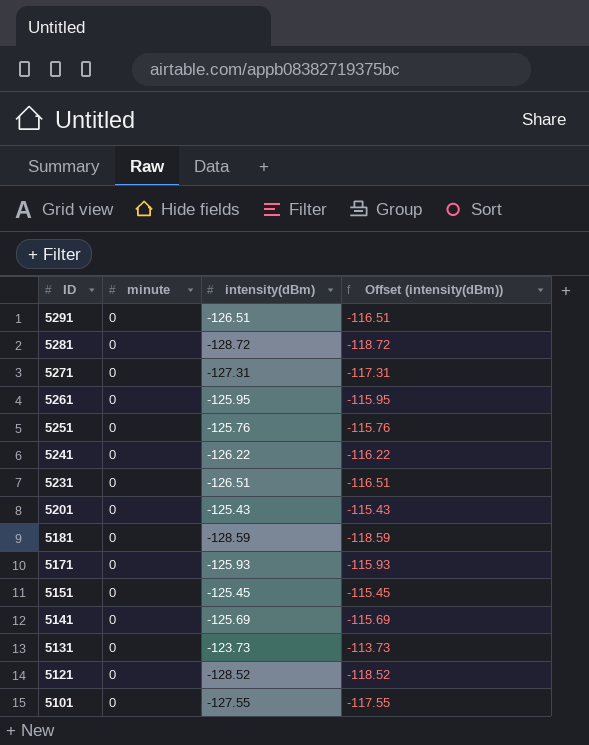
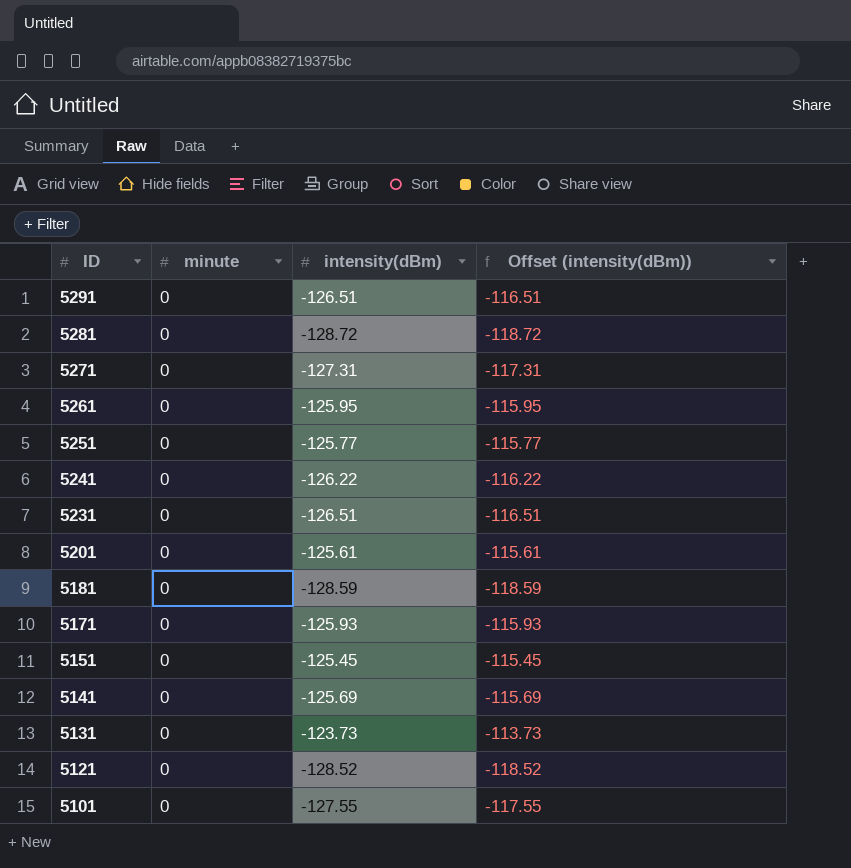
5251 | intensity(dBm): -125.76 -> -125.77
5251 | Offset (intensity(dBm)): -115.76 -> -115.77
5201 | intensity(dBm): -125.43 -> -125.61
5201 | Offset (intensity(dBm)): -115.43 -> -115.61

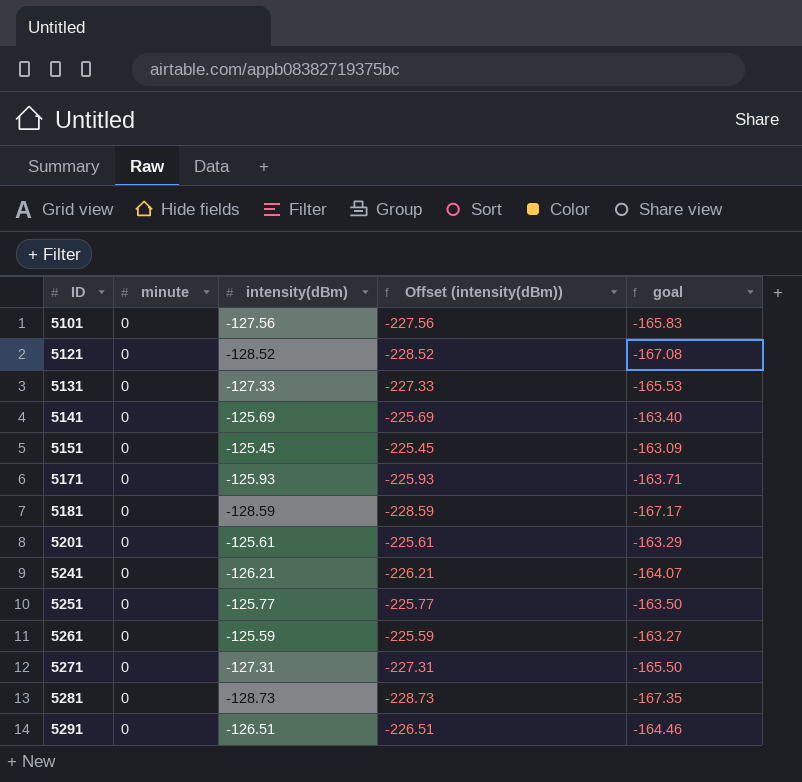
row order: ID descending -> ID ascending
column Offset (intensity(dBm)) | formula: [intensity(dBm)] + 10 -> [intensity(dBm)] - 100
column goal | formula: none -> [intensity(dBm)] * 1.3
row 5231: 0 | -126.51 | -116.51 -> none
5101 | intensity(dBm): -127.55 -> -127.56
5131 | intensity(dBm): -123.73 -> -127.33
5241 | intensity(dBm): -126.22 -> -126.21
5261 | intensity(dBm): -125.95 -> -125.59
5281 | intensity(dBm): -128.72 -> -128.73

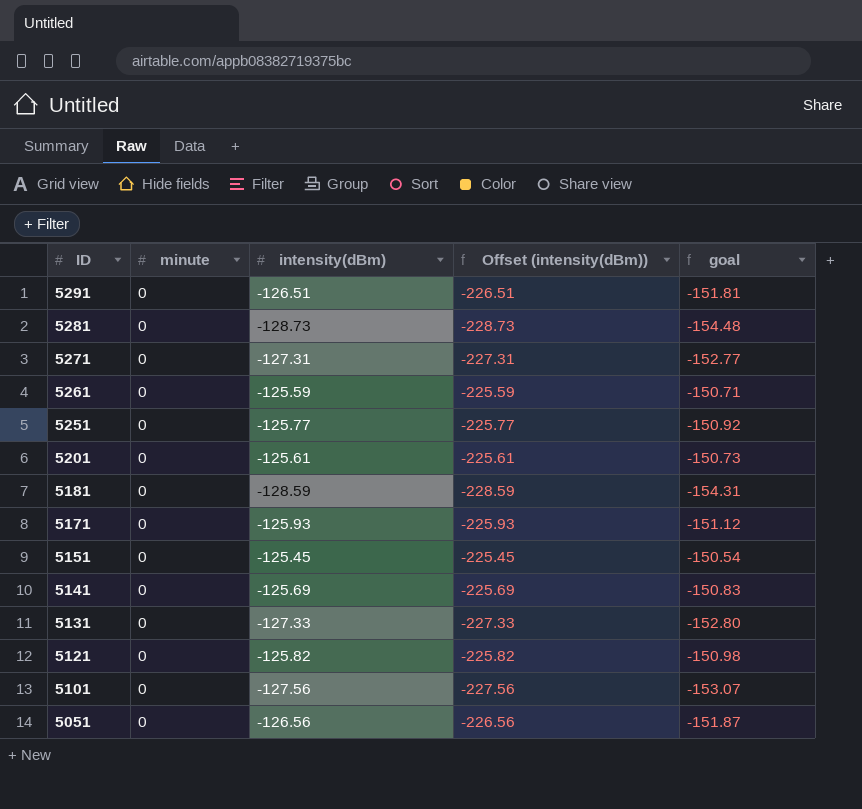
row order: ID ascending -> ID descending
column goal | formula: [intensity(dBm)] * 1.3 -> [intensity(dBm)] * 1.2
row 5241: 0 | -126.21 | -226.21 | -164.07 -> none
5121 | intensity(dBm): -128.52 -> -125.82
5121 | Offset (intensity(dBm)): -228.52 -> -225.82
row 5051: none -> 0 | -126.56 | -226.56 | -151.87

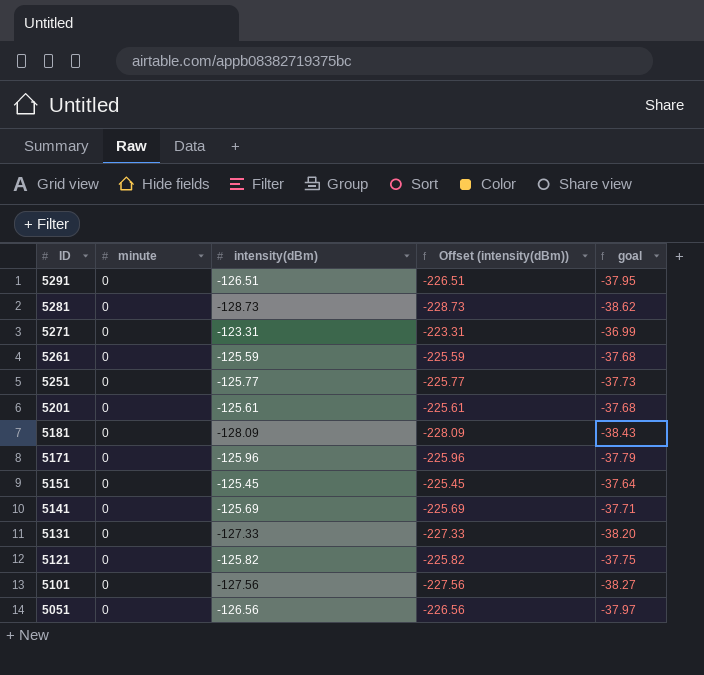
column goal | formula: [intensity(dBm)] * 1.2 -> [intensity(dBm)] * 0.3
5271 | intensity(dBm): -127.31 -> -123.31
5271 | Offset (intensity(dBm)): -227.31 -> -223.31
5181 | intensity(dBm): -128.59 -> -128.09
5181 | Offset (intensity(dBm)): -228.59 -> -228.09
5171 | intensity(dBm): -125.93 -> -125.96
5171 | Offset (intensity(dBm)): -225.93 -> -225.96

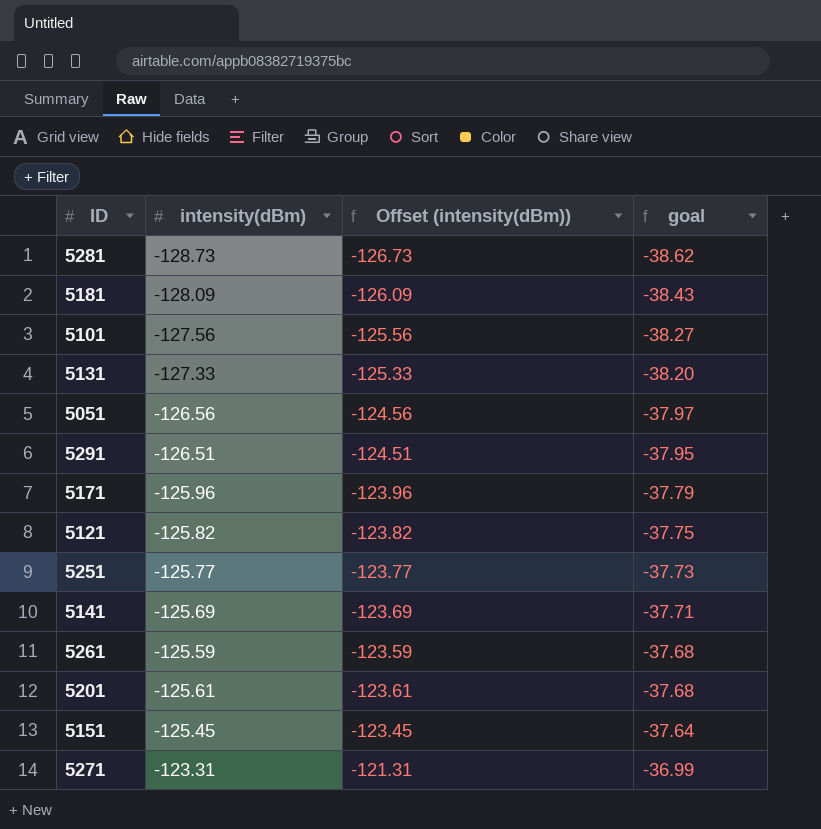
row order: ID descending -> goal ascending
column minute | position: 2 -> none
column Offset (intensity(dBm)) | formula: [intensity(dBm)] - 100 -> [intensity(dBm)] + 2

